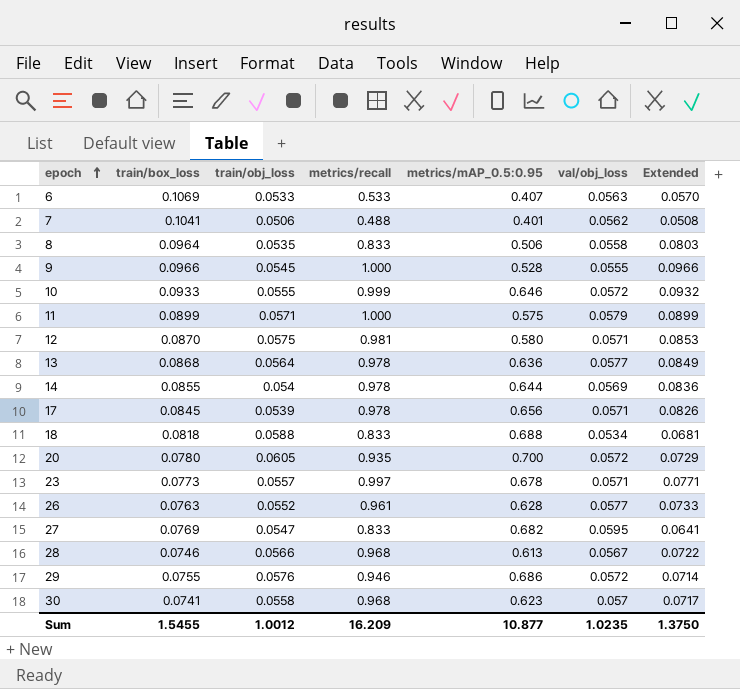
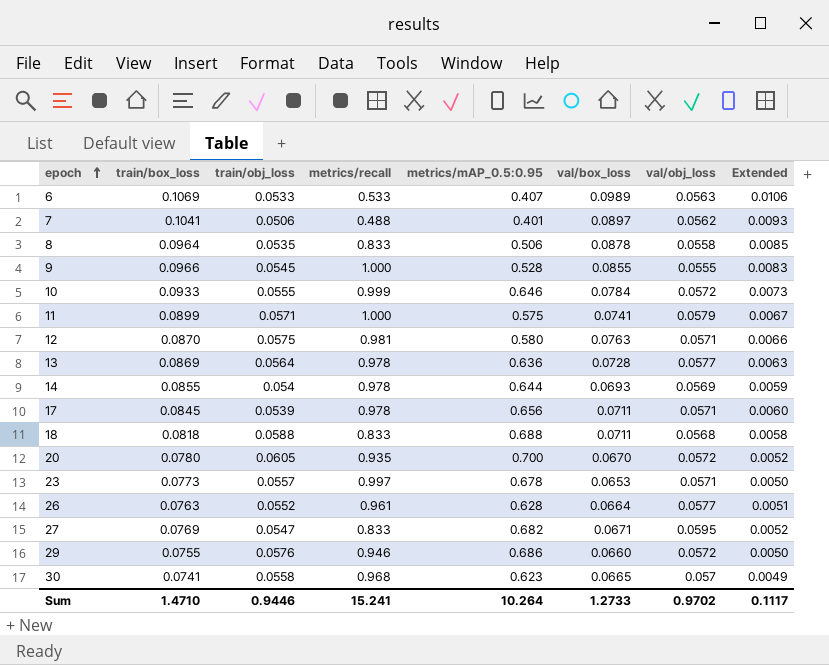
column val/box_loss | position: none -> 6
column Extended | formula: [train/box_loss] * [metrics/recall] -> [train/box_loss] * [val/box_loss]
row 28: 0.0746 | 0.0566 | 0.968 | 0.613 | 0.0567 | 0.0722 -> none
13 | train/box_loss: 0.0868 -> 0.0869
18 | val/obj_loss: 0.0534 -> 0.0568
Sum | train/box_loss: 1.5455 -> 1.4710
Sum | train/obj_loss: 1.0012 -> 0.9446
Sum | metrics/recall: 16.209 -> 15.241
Sum | metrics/mAP_0.5:0.95: 10.877 -> 10.264
Sum | val/obj_loss: 1.0235 -> 0.9702
Sum | Extended: 1.3750 -> 0.1117

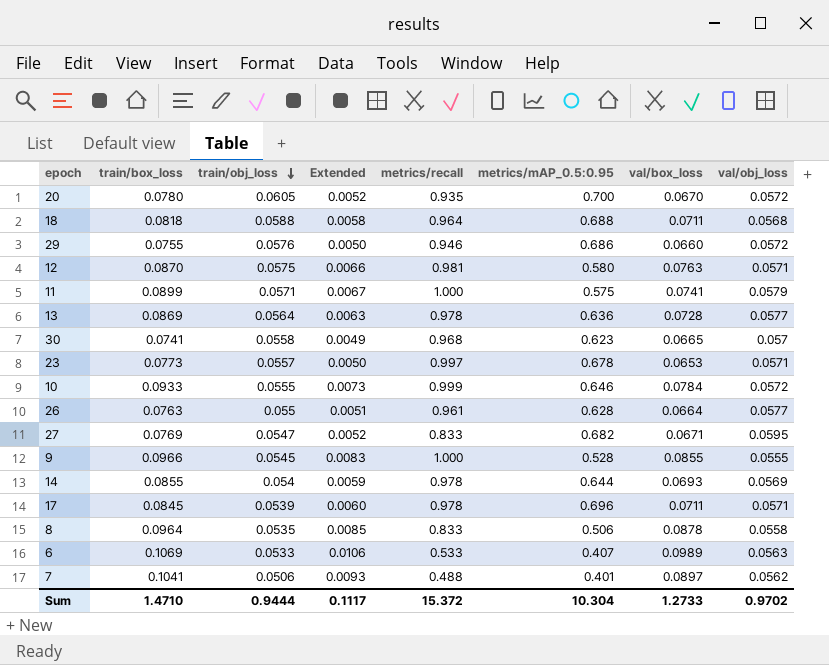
row order: epoch ascending -> train/obj_loss descending
column Extended | position: 8 -> 4
18 | metrics/recall: 0.833 -> 0.964
26 | train/obj_loss: 0.0552 -> 0.055
17 | metrics/mAP_0.5:0.95: 0.656 -> 0.696
Sum | train/obj_loss: 0.9446 -> 0.9444
Sum | metrics/recall: 15.241 -> 15.372
Sum | metrics/mAP_0.5:0.95: 10.264 -> 10.304

